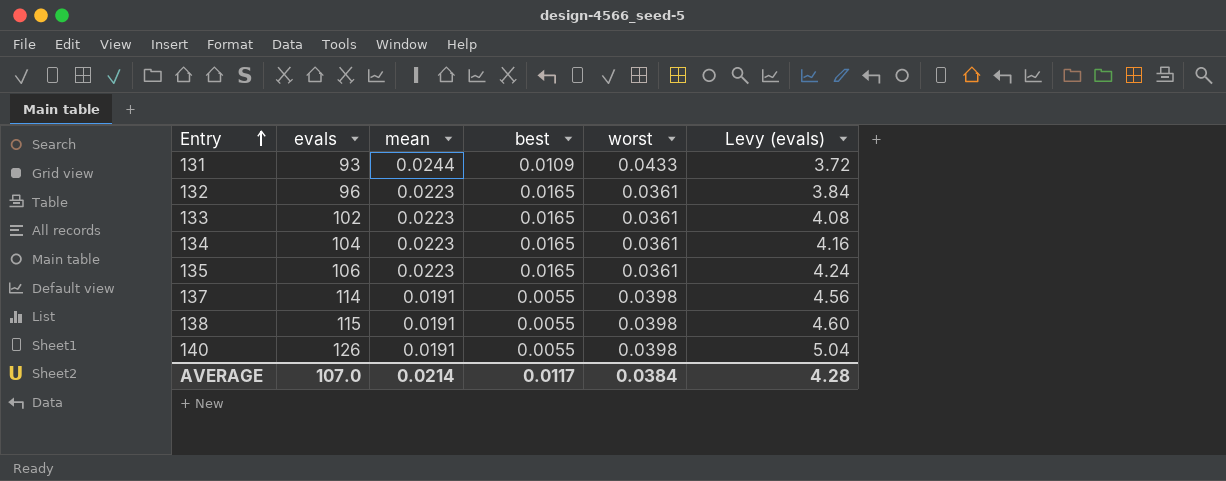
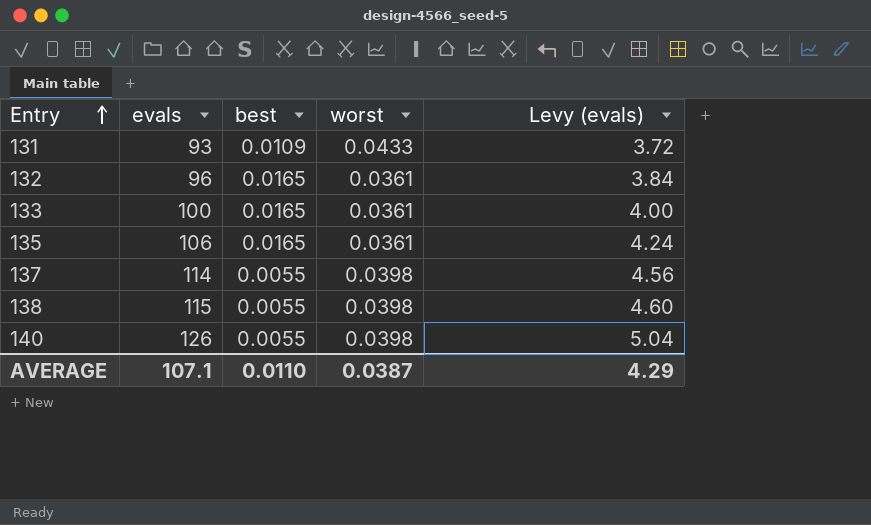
column mean | position: 3 -> none
row 134: 104 | 0.0223 | 0.0165 | 0.0361 | 4.16 -> none
133 | evals: 102 -> 100
133 | Levy (evals): 4.08 -> 4.00
AVERAGE | evals: 107.0 -> 107.1
AVERAGE | best: 0.0117 -> 0.0110
AVERAGE | worst: 0.0384 -> 0.0387
AVERAGE | Levy (evals): 4.28 -> 4.29

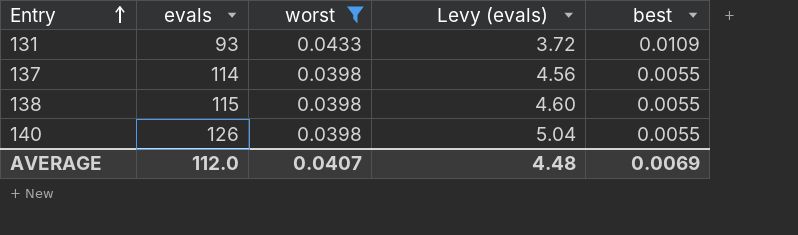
filter: none -> worst != 0.0361
column best | position: 3 -> 5
AVERAGE | evals: 107.1 -> 112.0
AVERAGE | worst: 0.0387 -> 0.0407
AVERAGE | Levy (evals): 4.29 -> 4.48
AVERAGE | best: 0.0110 -> 0.0069

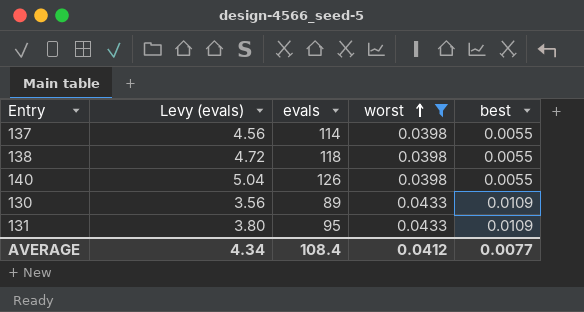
row order: Entry ascending -> worst ascending
column Levy (evals) | position: 4 -> 2
138 | Levy (evals): 4.60 -> 4.72
138 | evals: 115 -> 118
row 130: none -> 3.56 | 89 | 0.0433 | 0.0109
131 | Levy (evals): 3.72 -> 3.80
131 | evals: 93 -> 95
AVERAGE | Levy (evals): 4.48 -> 4.34
AVERAGE | evals: 112.0 -> 108.4
AVERAGE | worst: 0.0407 -> 0.0412
AVERAGE | best: 0.0069 -> 0.0077

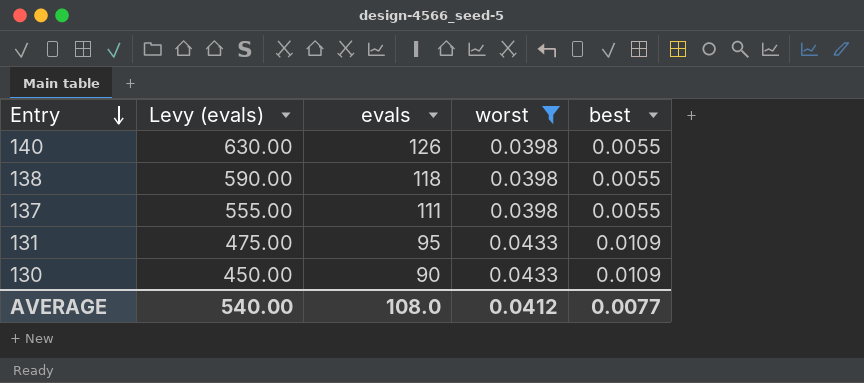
row order: worst ascending -> Entry descending
column Levy (evals) | formula: [evals] * 0.04 -> [evals] * 5
137 | evals: 114 -> 111
130 | evals: 89 -> 90
AVERAGE | Levy (evals): 4.34 -> 540.00
AVERAGE | evals: 108.4 -> 108.0

